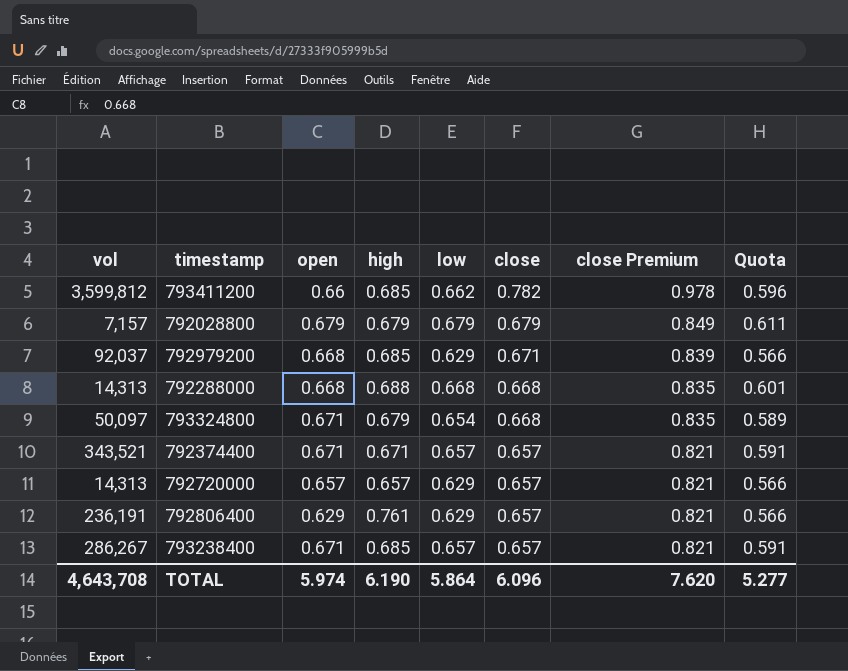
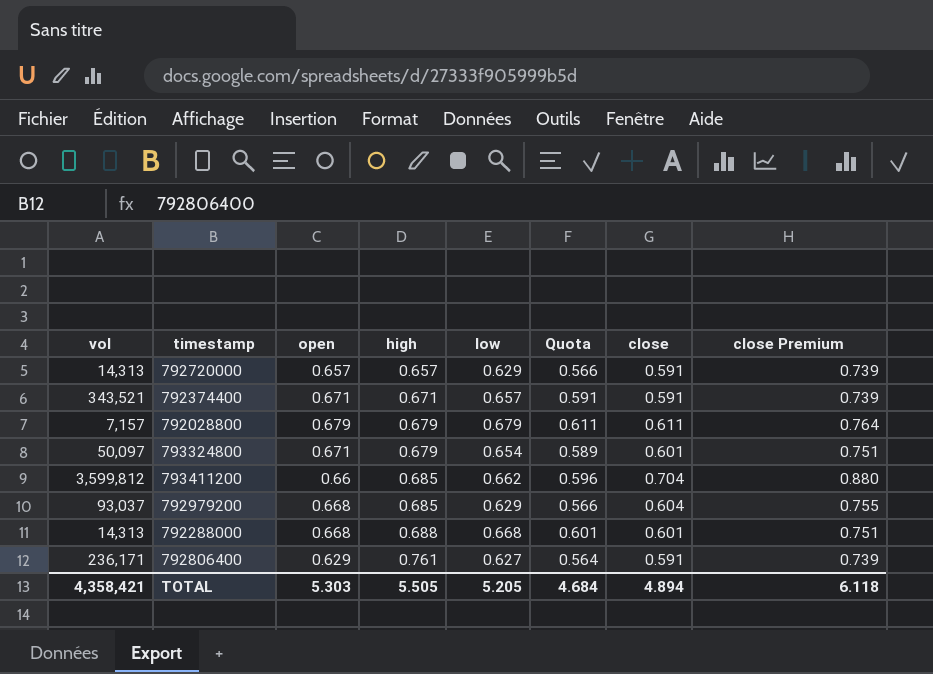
row order: close descending -> high ascending
column Quota | position: 8 -> 6
row 793238400: 286,267 | 0.671 | 0.685 | 0.657 | 0.657 | 0.821 | 0.591 -> none
792720000 | close: 0.657 -> 0.591
792720000 | close Premium: 0.821 -> 0.739
792374400 | close: 0.657 -> 0.591
792374400 | close Premium: 0.821 -> 0.739
792028800 | close: 0.679 -> 0.611
792028800 | close Premium: 0.849 -> 0.764
793324800 | close: 0.668 -> 0.601
793324800 | close Premium: 0.835 -> 0.751
793411200 | close: 0.782 -> 0.704
793411200 | close Premium: 0.978 -> 0.880
792979200 | vol: 92,037 -> 93,037
792979200 | close: 0.671 -> 0.604
792979200 | close Premium: 0.839 -> 0.755
792288000 | close: 0.668 -> 0.601
792288000 | close Premium: 0.835 -> 0.751
792806400 | vol: 236,191 -> 236,171
792806400 | low: 0.629 -> 0.627
792806400 | Quota: 0.566 -> 0.564
792806400 | close: 0.657 -> 0.591
792806400 | close Premium: 0.821 -> 0.739
TOTAL | vol: 4,643,708 -> 4,358,421
TOTAL | open: 5.974 -> 5.303
TOTAL | high: 6.190 -> 5.505
TOTAL | low: 5.864 -> 5.205
TOTAL | Quota: 5.277 -> 4.684
TOTAL | close: 6.096 -> 4.894
TOTAL | close Premium: 7.620 -> 6.118

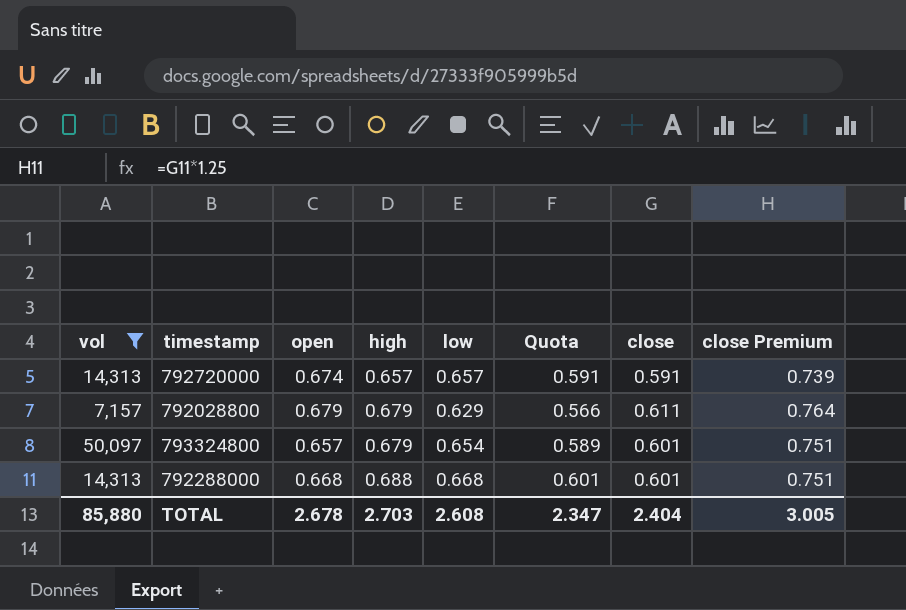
filter: none -> vol <= 50,097
792720000 | open: 0.657 -> 0.674
792720000 | low: 0.629 -> 0.657
792720000 | Quota: 0.566 -> 0.591
792028800 | low: 0.679 -> 0.629
792028800 | Quota: 0.611 -> 0.566
793324800 | open: 0.671 -> 0.657
TOTAL | vol: 4,358,421 -> 85,880
TOTAL | open: 5.303 -> 2.678
TOTAL | high: 5.505 -> 2.703
TOTAL | low: 5.205 -> 2.608
TOTAL | Quota: 4.684 -> 2.347
TOTAL | close: 4.894 -> 2.404
TOTAL | close Premium: 6.118 -> 3.005

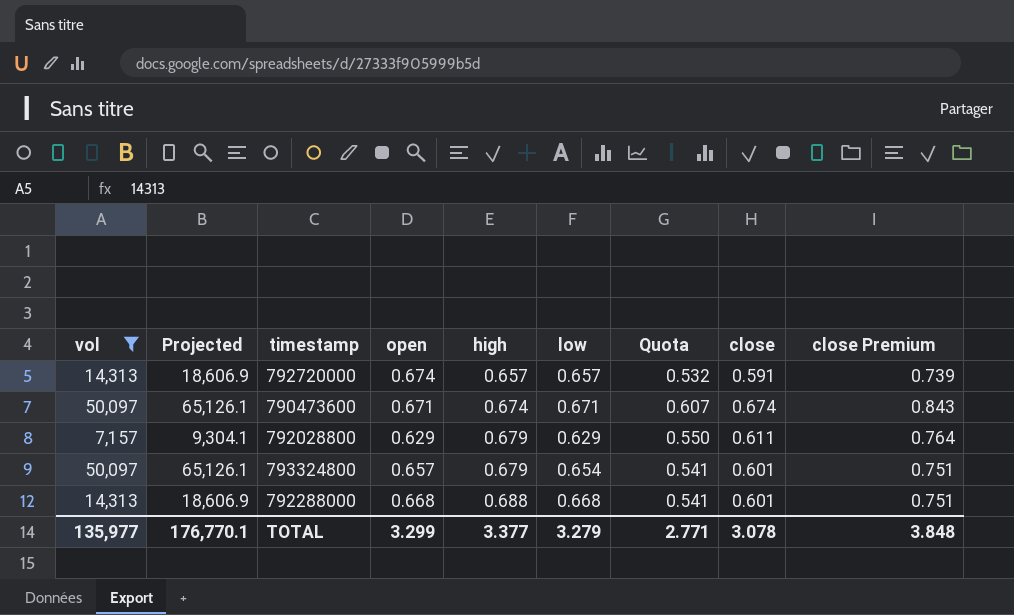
column Projected | formula: none -> [vol] * 1.3
column Quota | formula: [low] * 0.9 -> [close] * 0.9
row 790473600: none -> 50,097 | 65,126.1 | 0.671 | 0.674 | 0.671 | 0.607 | 0.674 | 0.843
792028800 | open: 0.679 -> 0.629
TOTAL | vol: 85,880 -> 135,977
TOTAL | open: 2.678 -> 3.299
TOTAL | high: 2.703 -> 3.377
TOTAL | low: 2.608 -> 3.279
TOTAL | Quota: 2.347 -> 2.771
TOTAL | close: 2.404 -> 3.078
TOTAL | close Premium: 3.005 -> 3.848

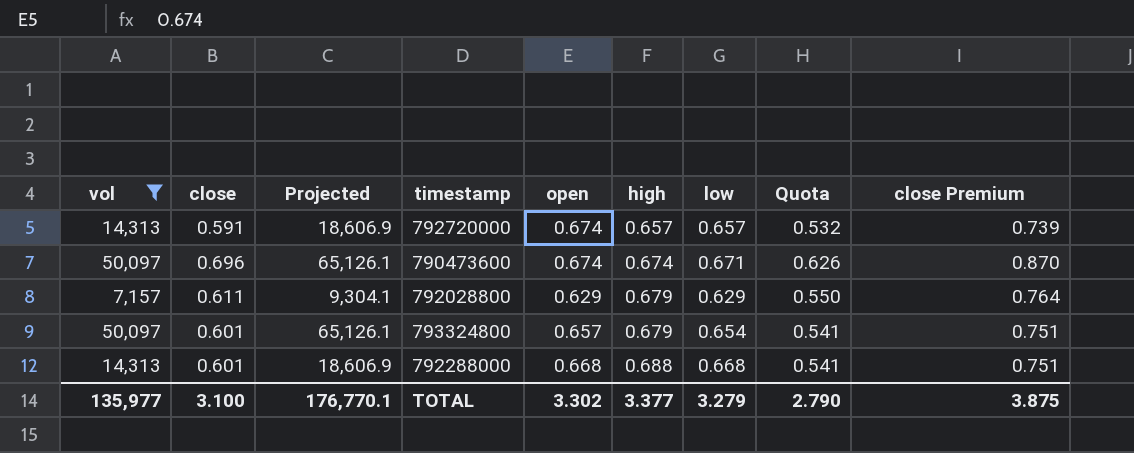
column close | position: 8 -> 2
790473600 | close: 0.674 -> 0.696
790473600 | open: 0.671 -> 0.674
790473600 | Quota: 0.607 -> 0.626
790473600 | close Premium: 0.843 -> 0.870
TOTAL | close: 3.078 -> 3.100
TOTAL | open: 3.299 -> 3.302
TOTAL | Quota: 2.771 -> 2.790
TOTAL | close Premium: 3.848 -> 3.875

